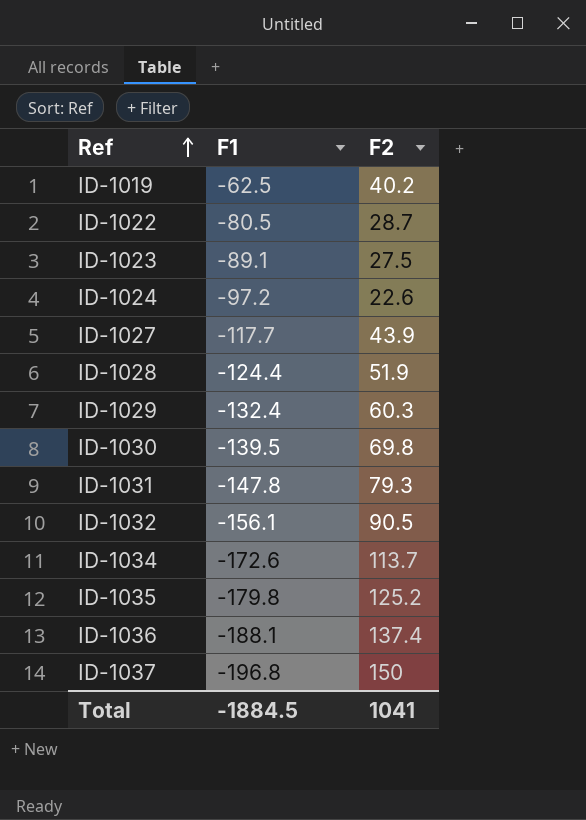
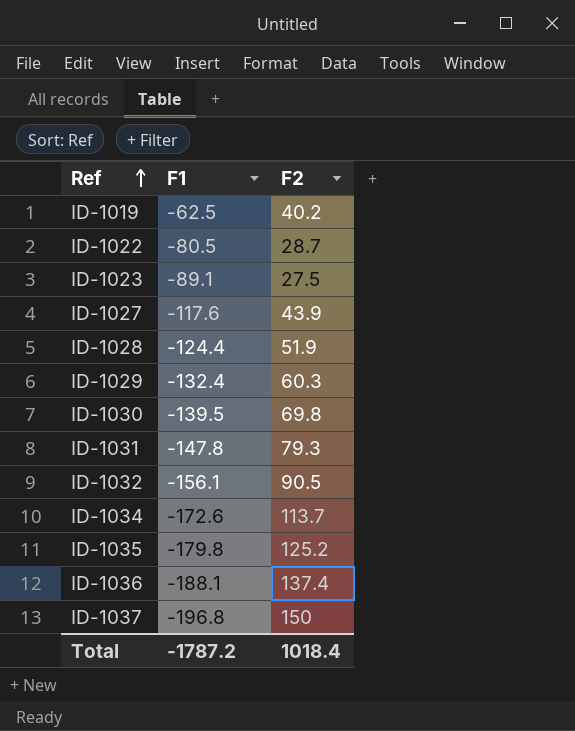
row ID-1024: -97.2 | 22.6 -> none
ID-1027 | F1: -117.7 -> -117.6
Total | F1: -1884.5 -> -1787.2
Total | F2: 1041 -> 1018.4

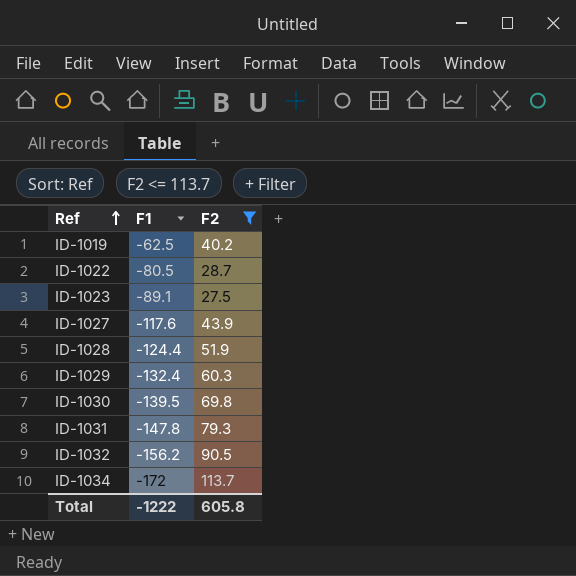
filter: none -> F2 <= 113.7
ID-1032 | F1: -156.1 -> -156.2
ID-1034 | F1: -172.6 -> -172
Total | F1: -1787.2 -> -1222
Total | F2: 1018.4 -> 605.8

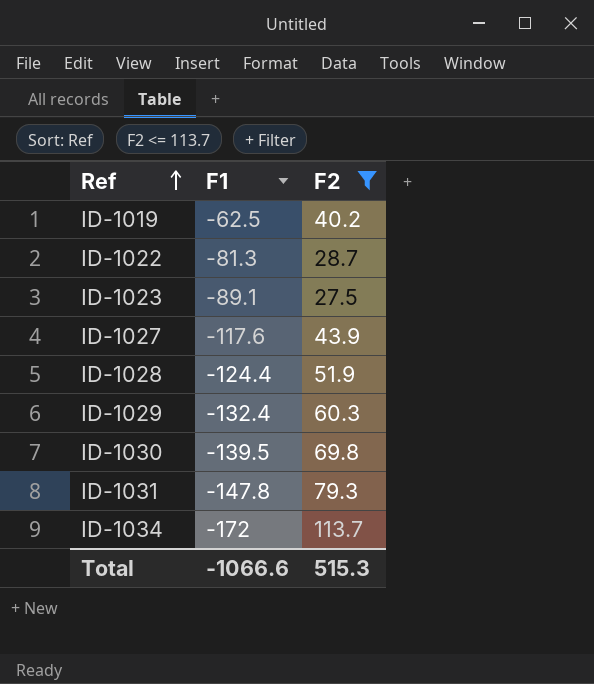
row ID-1032: -156.2 | 90.5 -> none
ID-1022 | F1: -80.5 -> -81.3
Total | F1: -1222 -> -1066.6
Total | F2: 605.8 -> 515.3

